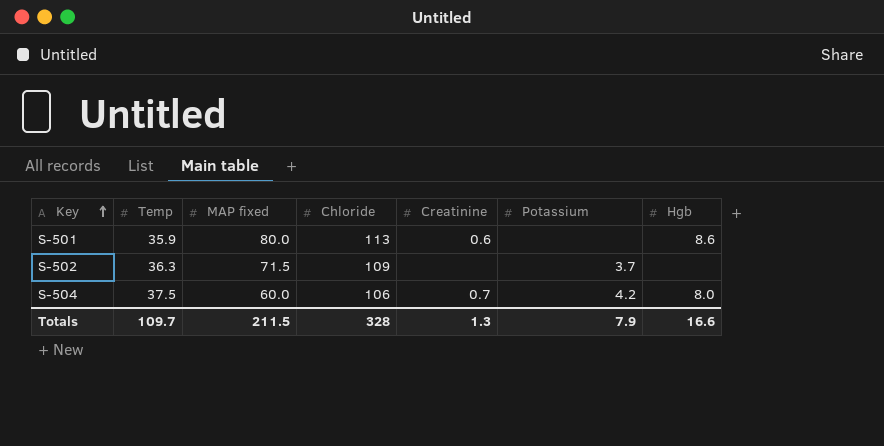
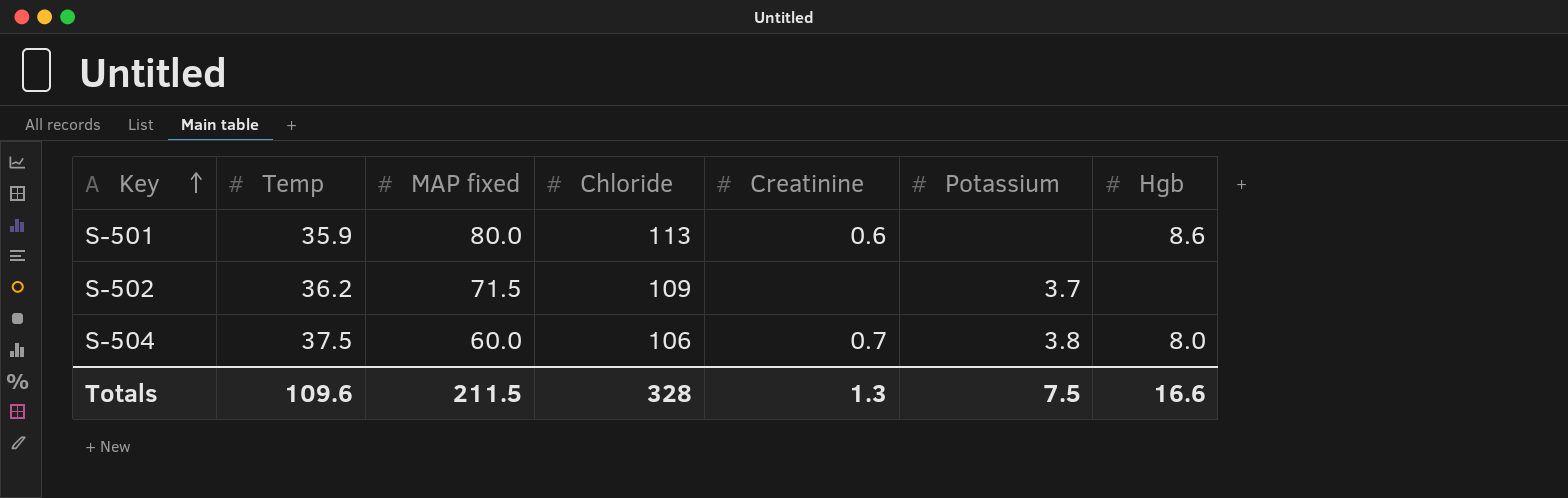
S-502 | Temp: 36.3 -> 36.2
S-504 | Potassium: 4.2 -> 3.8
Totals | Temp: 109.7 -> 109.6
Totals | Potassium: 7.9 -> 7.5

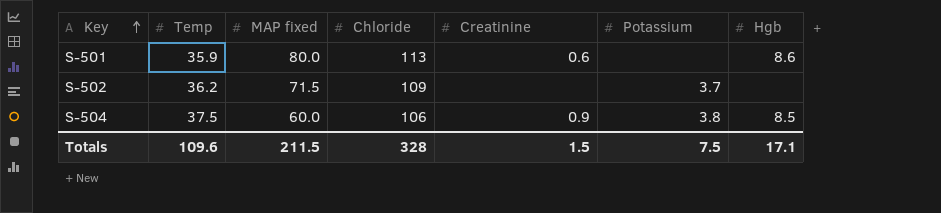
S-504 | Creatinine: 0.7 -> 0.9
S-504 | Hgb: 8.0 -> 8.5
Totals | Creatinine: 1.3 -> 1.5
Totals | Hgb: 16.6 -> 17.1

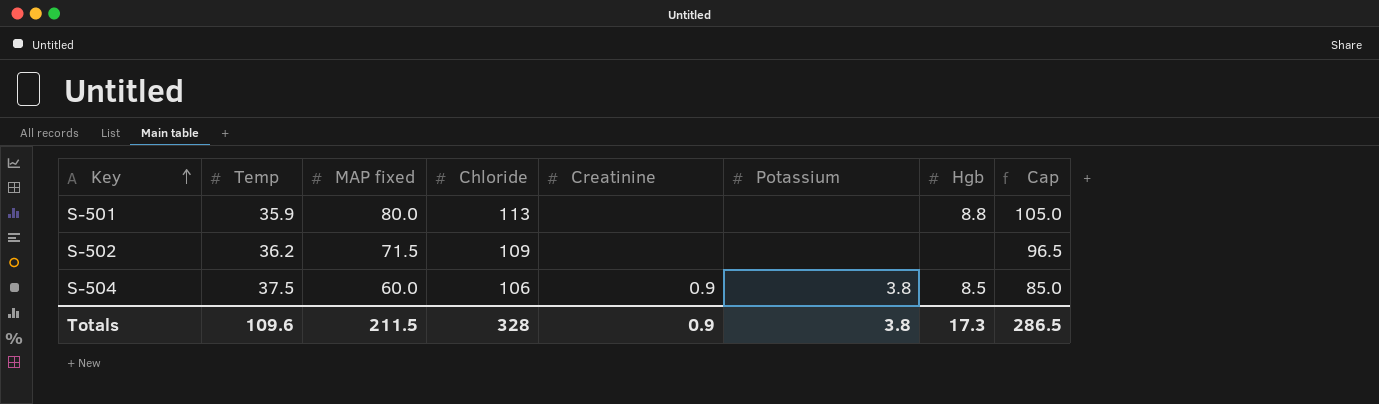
column Cap | formula: none -> [MAP fixed] + 25
S-501 | Creatinine: 0.6 -> none
S-501 | Hgb: 8.6 -> 8.8
S-502 | Potassium: 3.7 -> none
Totals | Creatinine: 1.5 -> 0.9
Totals | Potassium: 7.5 -> 3.8
Totals | Hgb: 17.1 -> 17.3

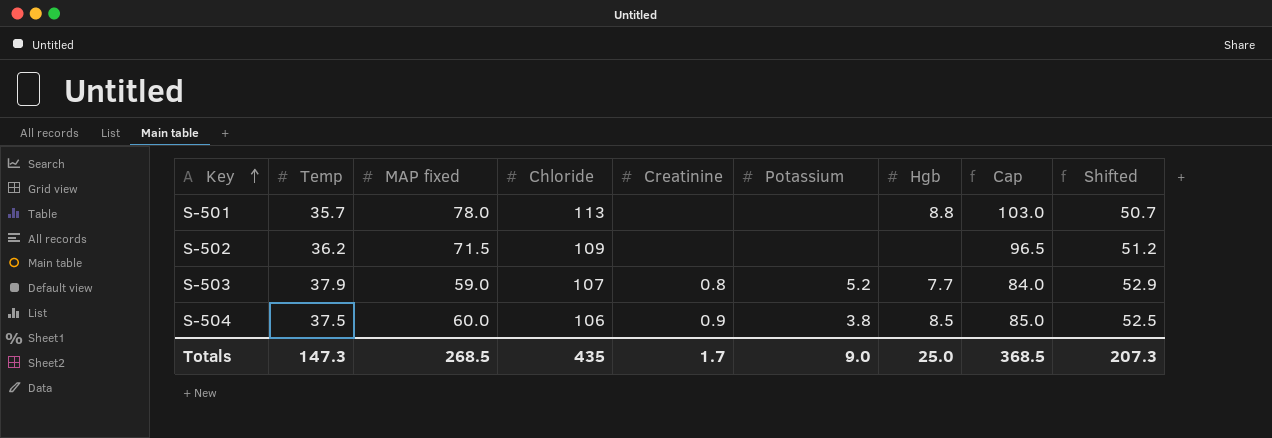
column Shifted | formula: none -> [Temp] + 15
S-501 | Temp: 35.9 -> 35.7
S-501 | MAP fixed: 80.0 -> 78.0
S-501 | Cap: 105.0 -> 103.0
row S-503: none -> 37.9 | 59.0 | 107 | 0.8 | 5.2 | 7.7 | 84.0 | 52.9
Totals | Temp: 109.6 -> 147.3
Totals | MAP fixed: 211.5 -> 268.5
Totals | Chloride: 328 -> 435
Totals | Creatinine: 0.9 -> 1.7
Totals | Potassium: 3.8 -> 9.0
Totals | Hgb: 17.3 -> 25.0
Totals | Cap: 286.5 -> 368.5

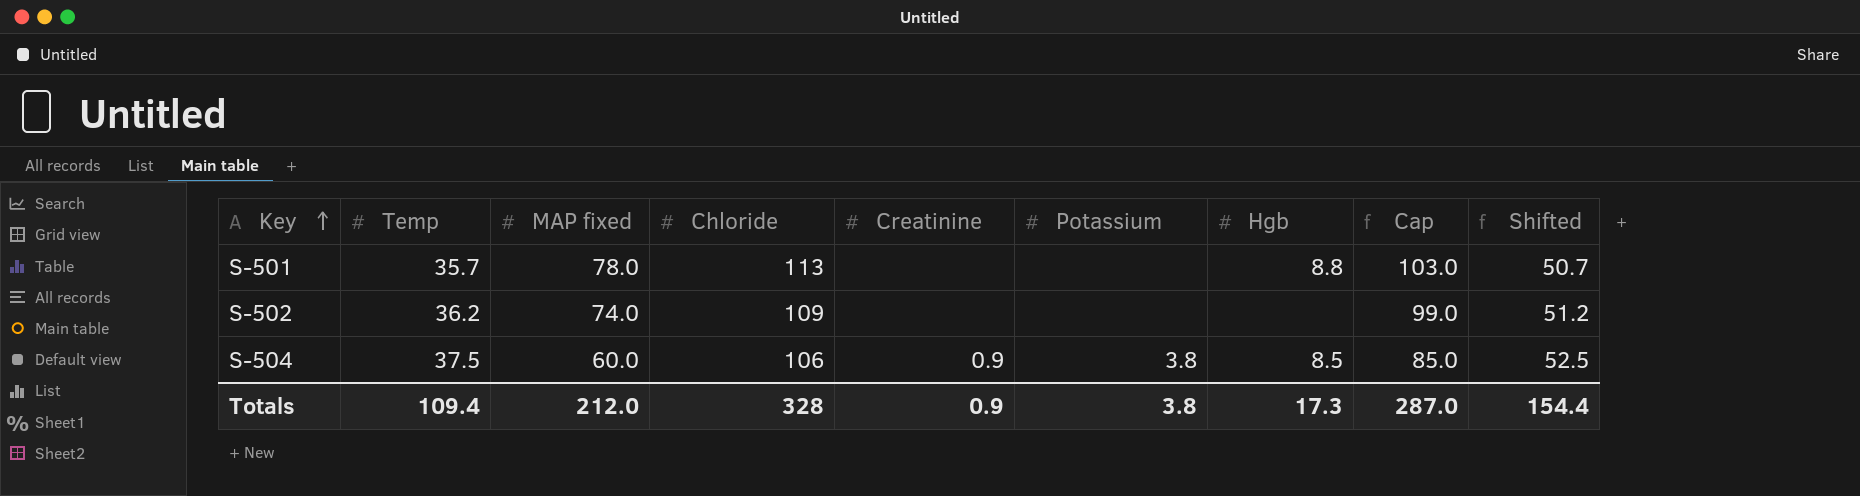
row S-503: 37.9 | 59.0 | 107 | 0.8 | 5.2 | 7.7 | 84.0 | 52.9 -> none
S-502 | MAP fixed: 71.5 -> 74.0
S-502 | Cap: 96.5 -> 99.0
Totals | Temp: 147.3 -> 109.4
Totals | MAP fixed: 268.5 -> 212.0
Totals | Chloride: 435 -> 328
Totals | Creatinine: 1.7 -> 0.9
Totals | Potassium: 9.0 -> 3.8
Totals | Hgb: 25.0 -> 17.3
Totals | Cap: 368.5 -> 287.0
Totals | Shifted: 207.3 -> 154.4

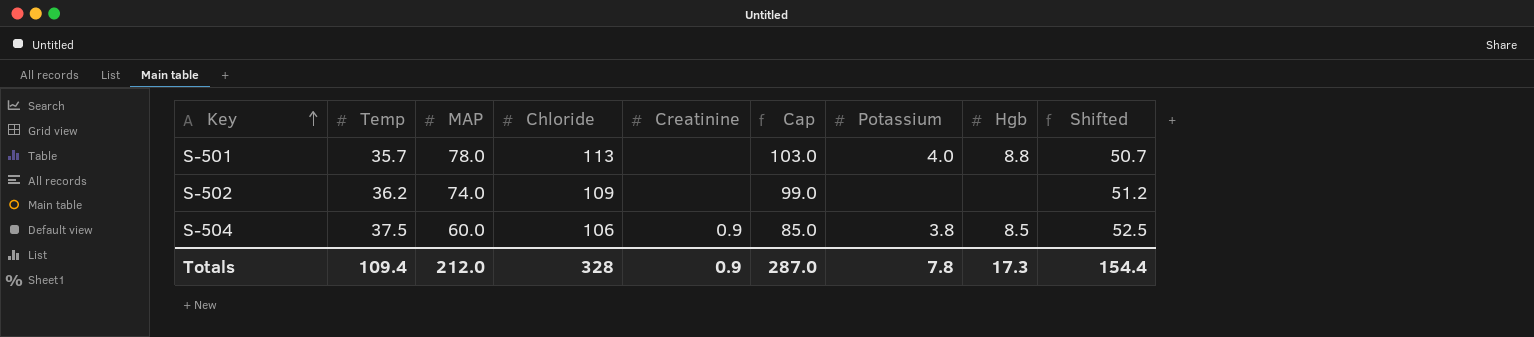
column name: MAP fixed -> MAP
column Cap | position: 8 -> 6
S-501 | Potassium: none -> 4.0
Totals | Potassium: 3.8 -> 7.8

